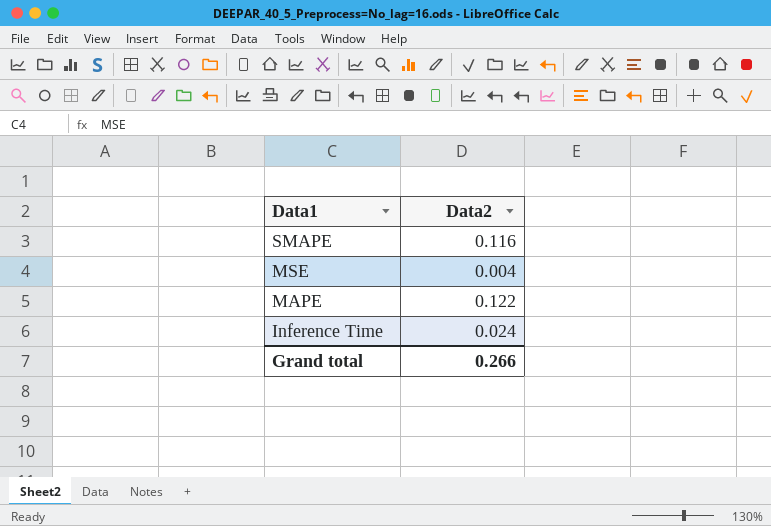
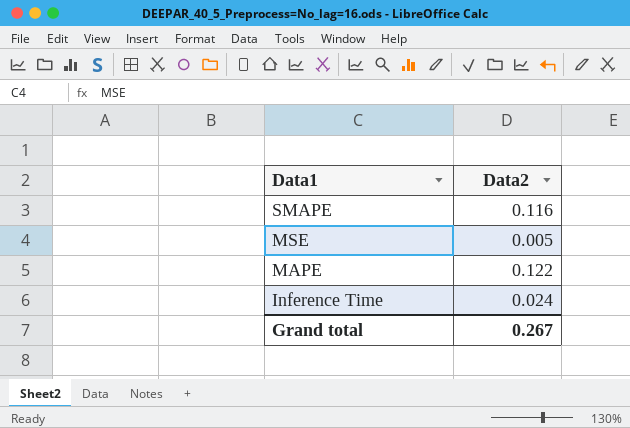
MSE | Data2: 0.004 -> 0.005
Grand total | Data2: 0.266 -> 0.267

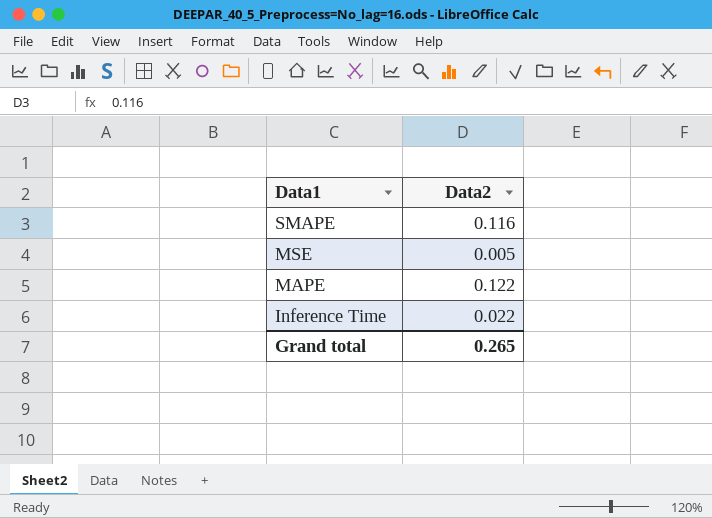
Inference Time | Data2: 0.024 -> 0.022
Grand total | Data2: 0.267 -> 0.265

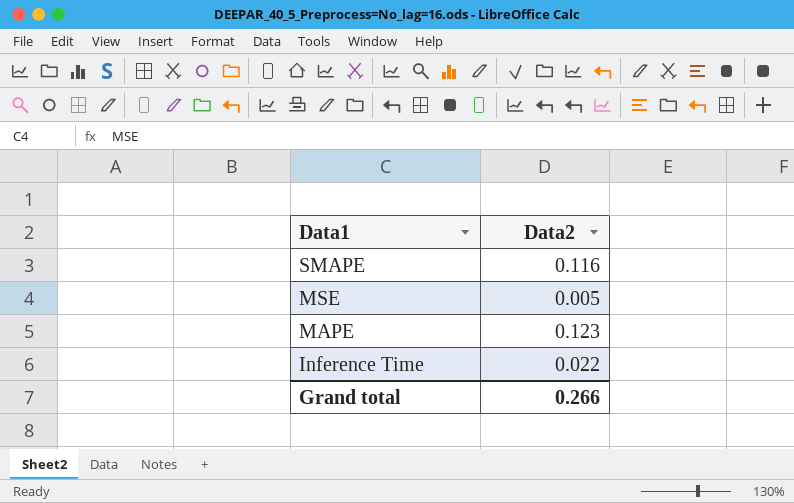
MAPE | Data2: 0.122 -> 0.123
Grand total | Data2: 0.265 -> 0.266

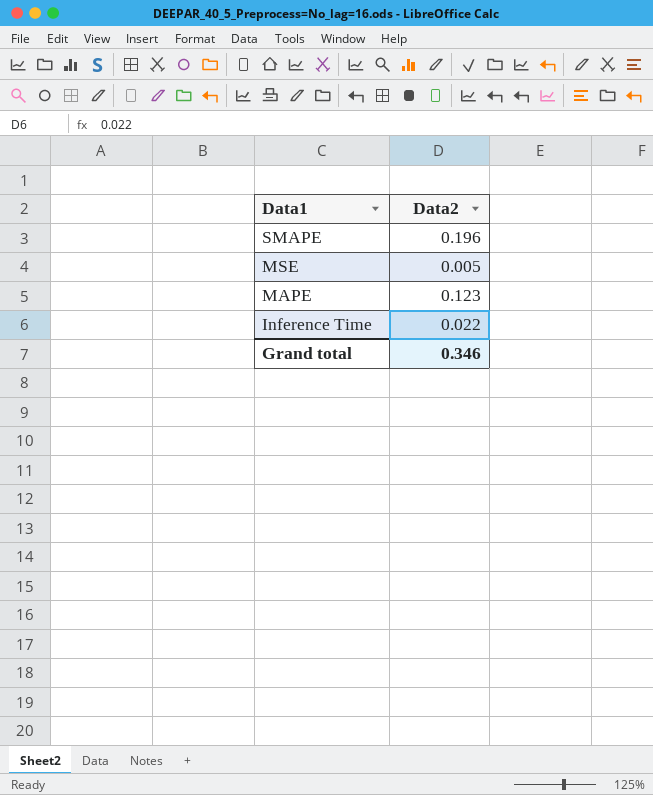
SMAPE | Data2: 0.116 -> 0.196
Grand total | Data2: 0.266 -> 0.346

